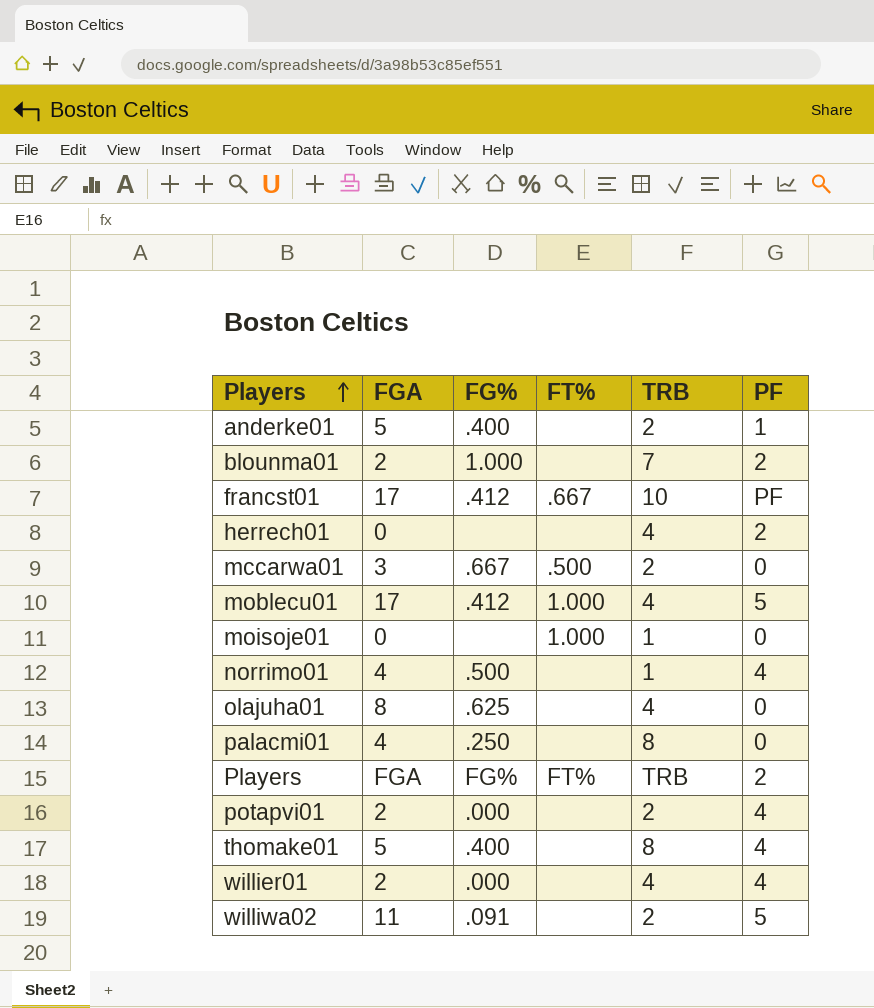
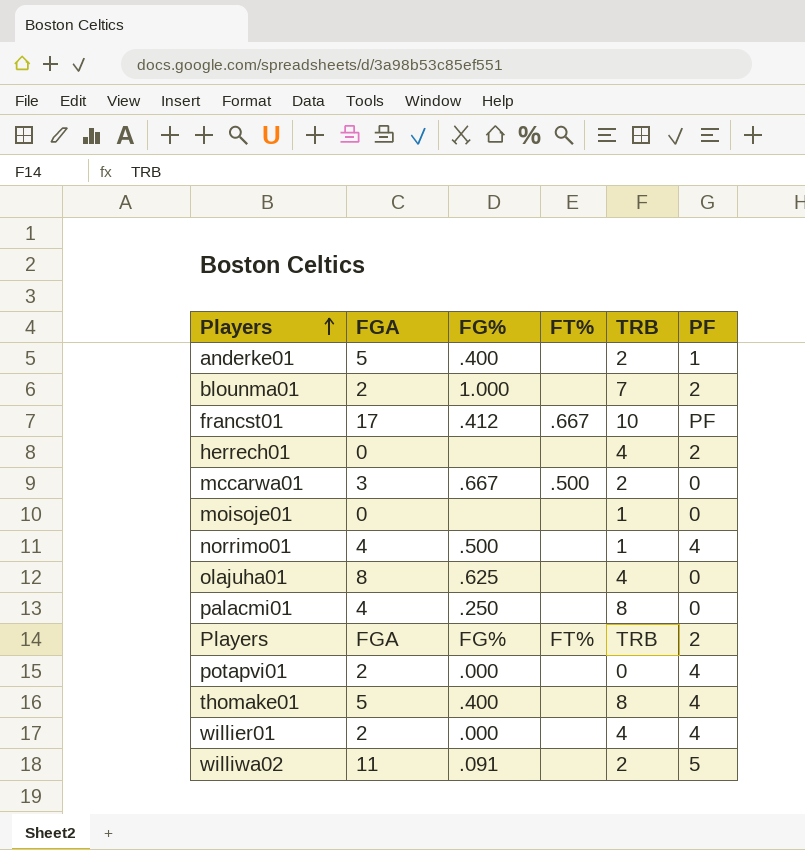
row moblecu01: 17 | .412 | 1.000 | 4 | 5 -> none
moisoje01 | FT%: 1.000 -> none
potapvi01 | TRB: 2 -> 0

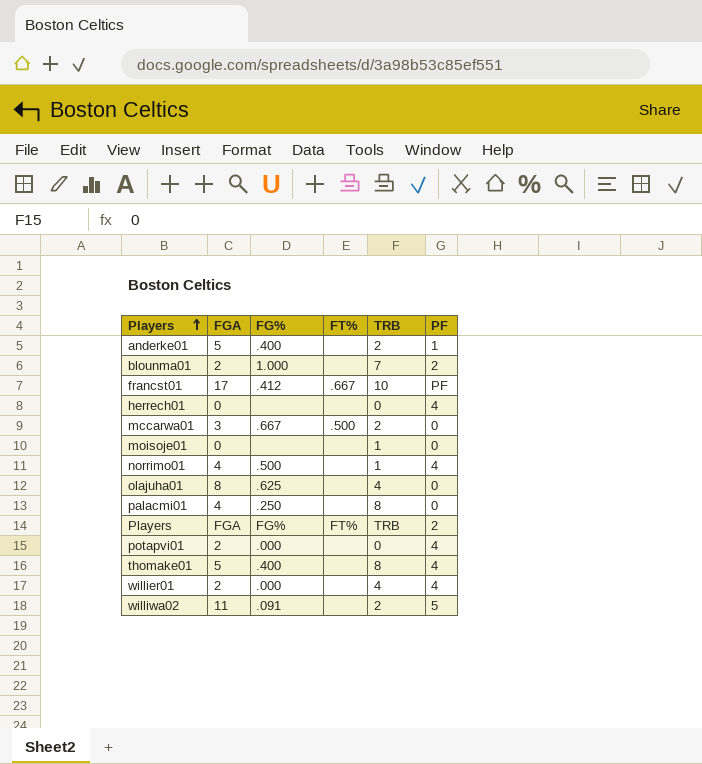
herrech01 | TRB: 4 -> 0
herrech01 | PF: 2 -> 4

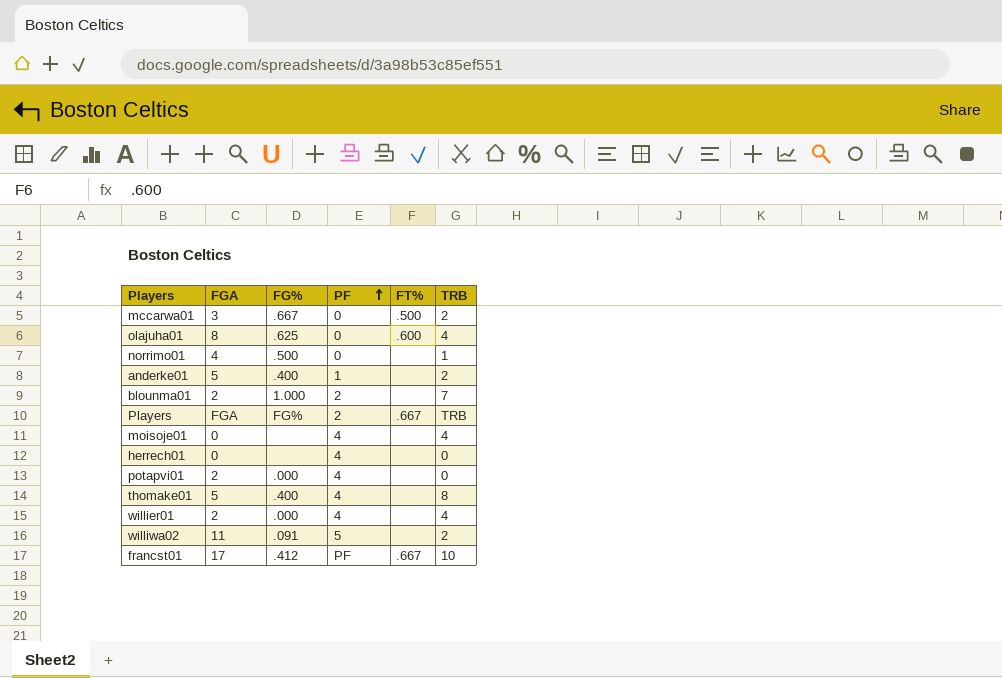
row order: Players ascending -> PF ascending
column PF | position: 6 -> 4
row palacmi01: 4 | .250 | none | 8 | 0 -> none
olajuha01 | FT%: none -> .600
norrimo01 | PF: 4 -> 0
Players | FT%: FT% -> .667
moisoje01 | PF: 0 -> 4
moisoje01 | TRB: 1 -> 4

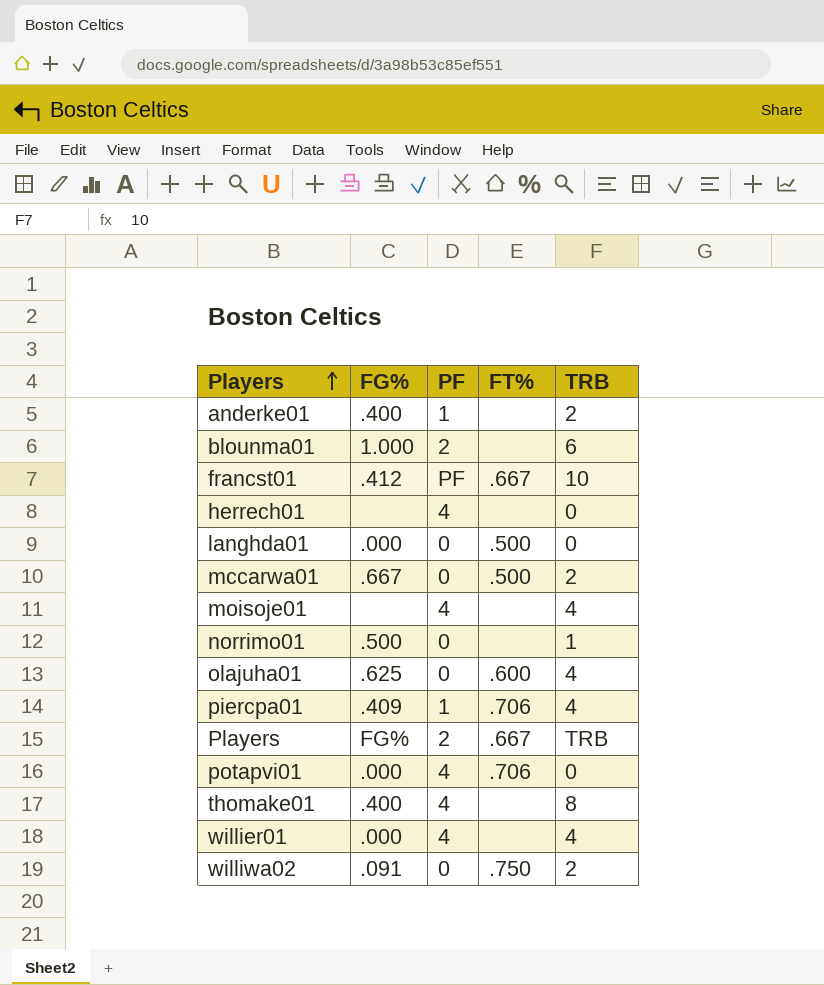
row order: PF ascending -> Players ascending
column FGA | position: 2 -> none
blounma01 | TRB: 7 -> 6
row langhda01: none -> .000 | 0 | .500 | 0
row piercpa01: none -> .409 | 1 | .706 | 4
potapvi01 | FT%: none -> .706
williwa02 | PF: 5 -> 0
williwa02 | FT%: none -> .750

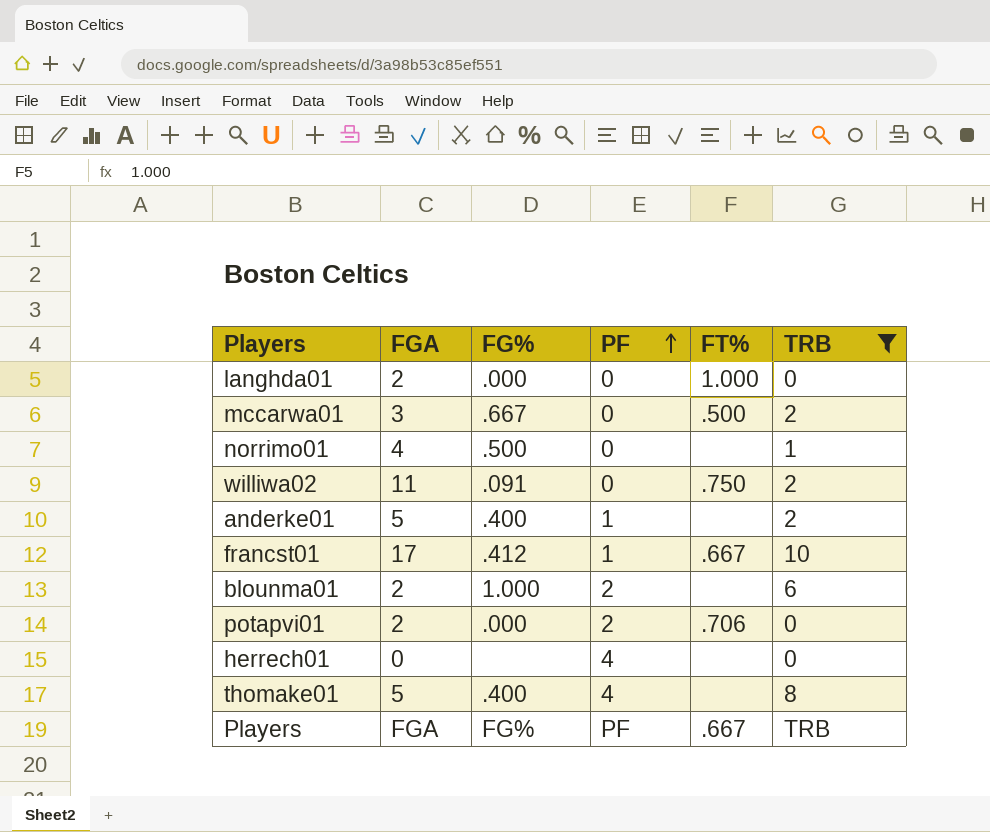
filter: none -> TRB != 4
row order: Players ascending -> PF ascending
column FGA | position: none -> 2
langhda01 | FT%: .500 -> 1.000
francst01 | PF: PF -> 1
potapvi01 | PF: 4 -> 2
Players | PF: 2 -> PF

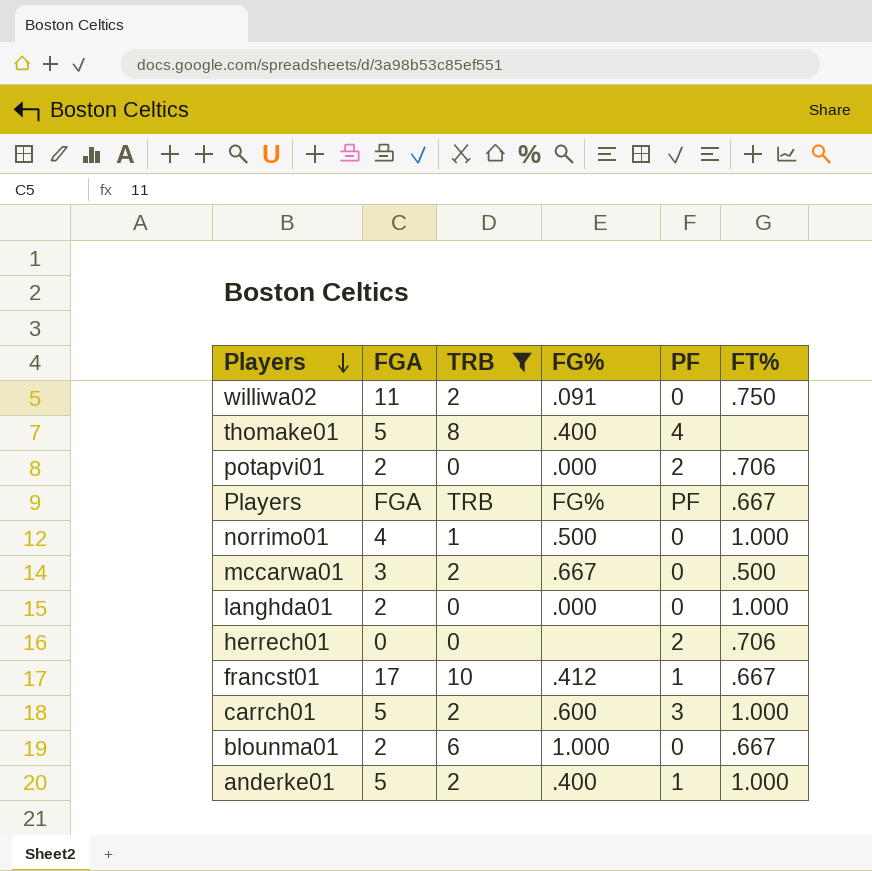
row order: PF ascending -> Players descending
column TRB | position: 6 -> 3
norrimo01 | FT%: none -> 1.000
herrech01 | PF: 4 -> 2
herrech01 | FT%: none -> .706
row carrch01: none -> 5 | 2 | .600 | 3 | 1.000
blounma01 | PF: 2 -> 0
blounma01 | FT%: none -> .667
anderke01 | FT%: none -> 1.000

